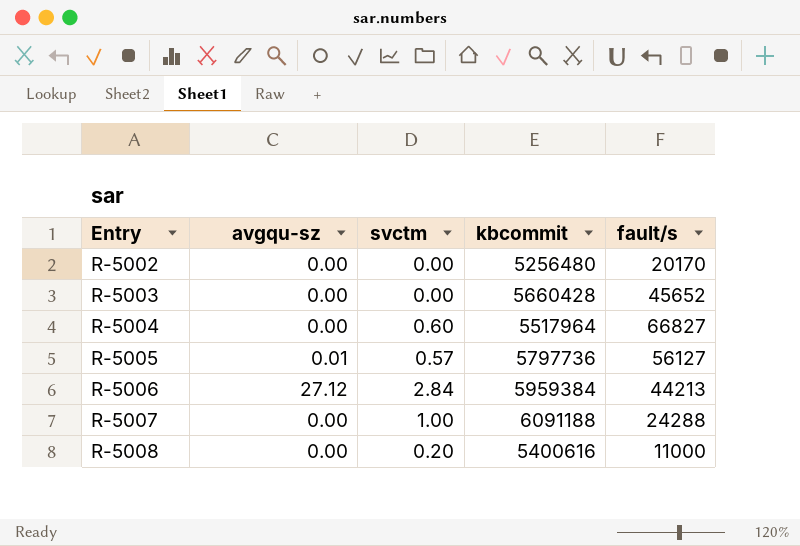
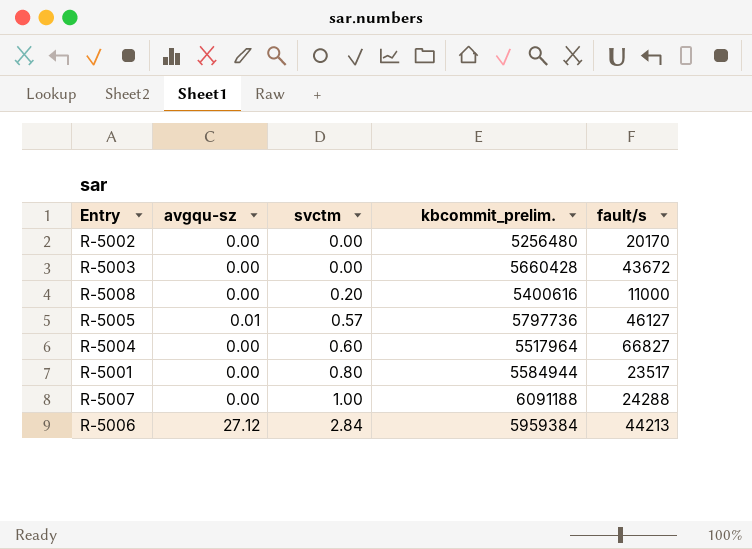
row order: Entry ascending -> svctm ascending
column name: kbcommit -> kbcommit_prelim.
R-5003 | fault/s: 45652 -> 43672
R-5005 | fault/s: 56127 -> 46127
row R-5001: none -> 0.00 | 0.80 | 5584944 | 23517

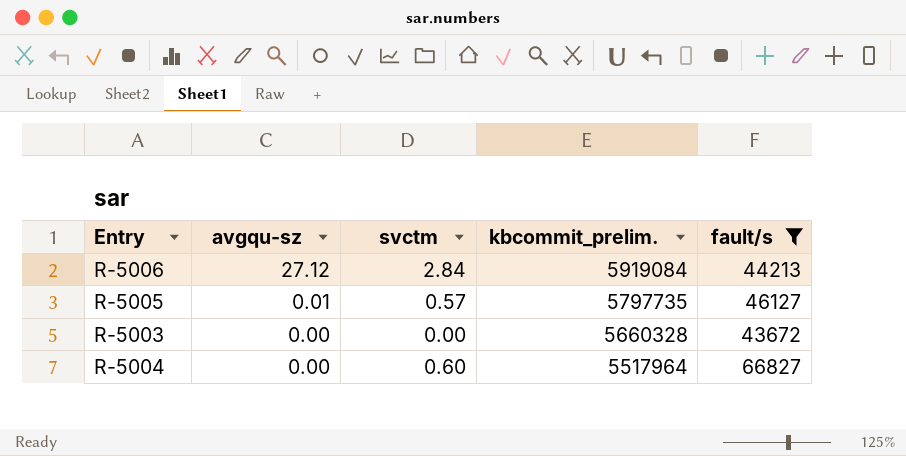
filter: none -> fault/s >= 43672
row order: svctm ascending -> avgqu-sz descending
R-5006 | kbcommit_prelim.: 5959384 -> 5919084
R-5005 | kbcommit_prelim.: 5797736 -> 5797735
R-5003 | kbcommit_prelim.: 5660428 -> 5660328

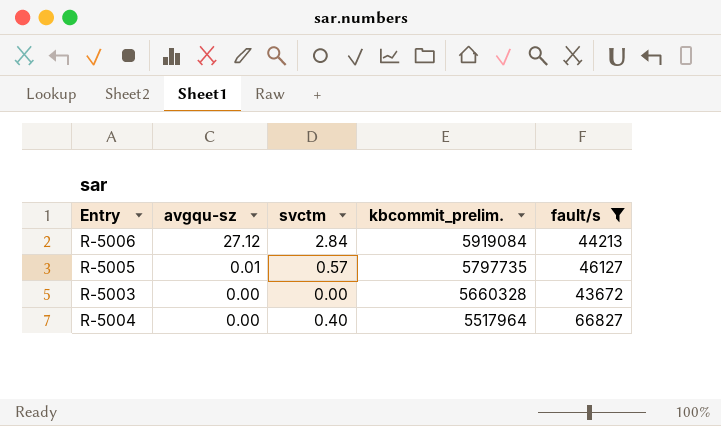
R-5004 | svctm: 0.60 -> 0.40

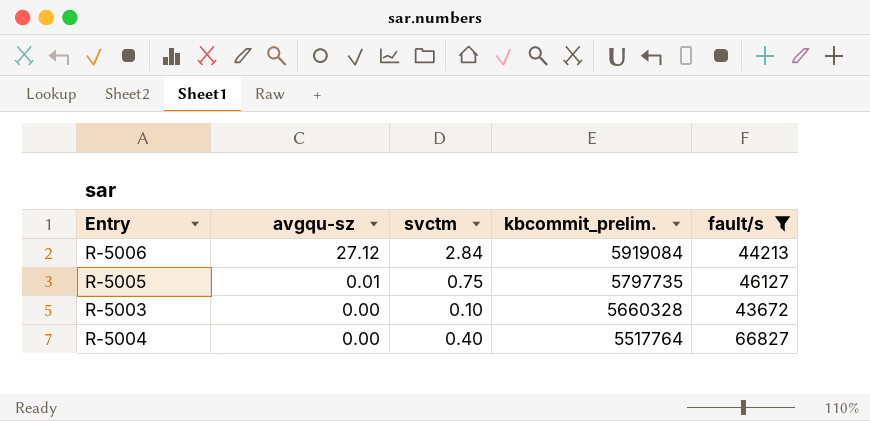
R-5005 | svctm: 0.57 -> 0.75
R-5003 | svctm: 0.00 -> 0.10
R-5004 | kbcommit_prelim.: 5517964 -> 5517764

